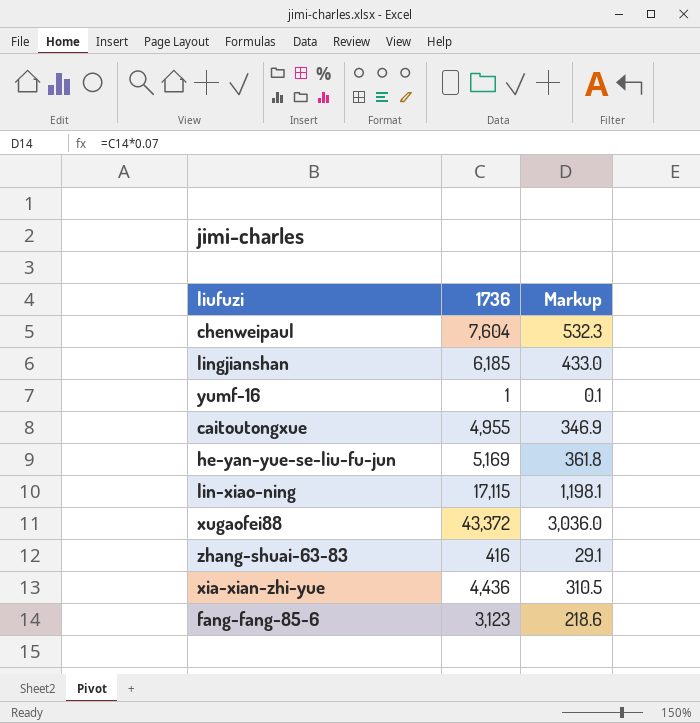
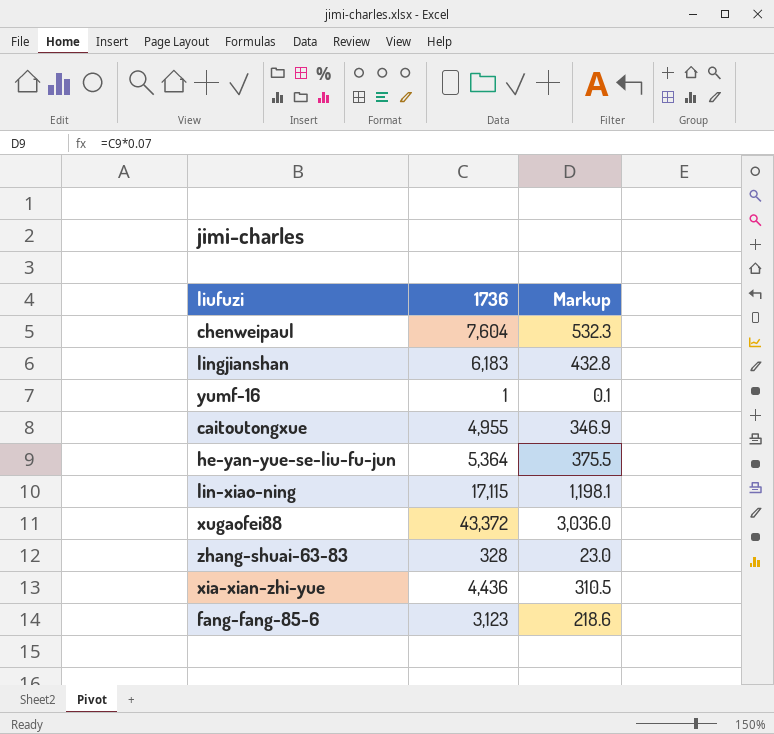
lingjianshan | 1736: 6,185 -> 6,183
lingjianshan | Markup: 433.0 -> 432.8
he-yan-yue-se-liu-fu-jun | 1736: 5,169 -> 5,364
he-yan-yue-se-liu-fu-jun | Markup: 361.8 -> 375.5
zhang-shuai-63-83 | 1736: 416 -> 328
zhang-shuai-63-83 | Markup: 29.1 -> 23.0

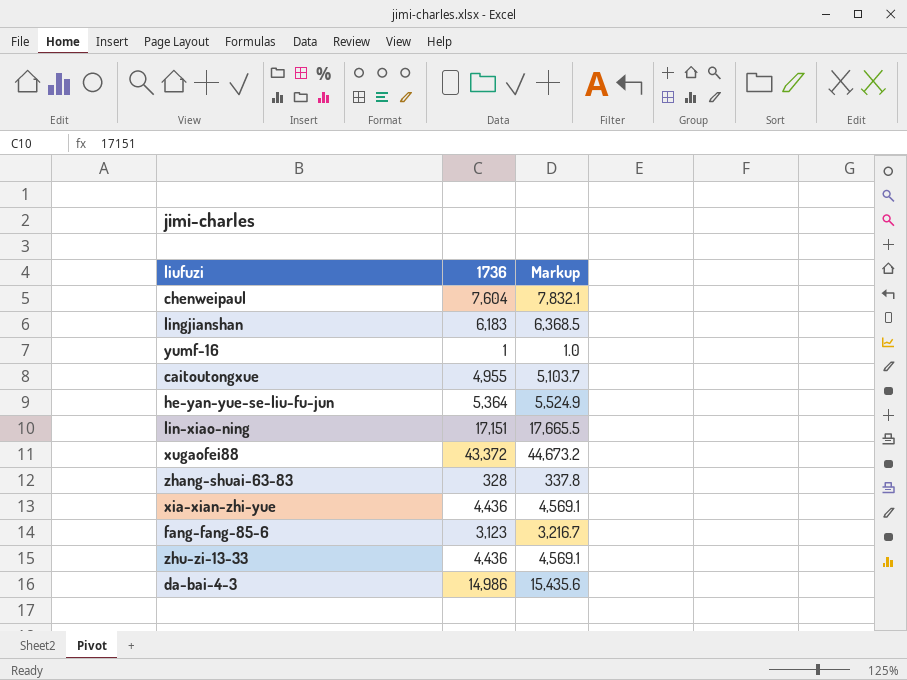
column Markup | formula: [1736] * 0.07 -> [1736] * 1.03
lin-xiao-ning | 1736: 17,115 -> 17,151
row zhu-zi-13-33: none -> 4,436 | 4,569.1
row da-bai-4-3: none -> 14,986 | 15,435.6

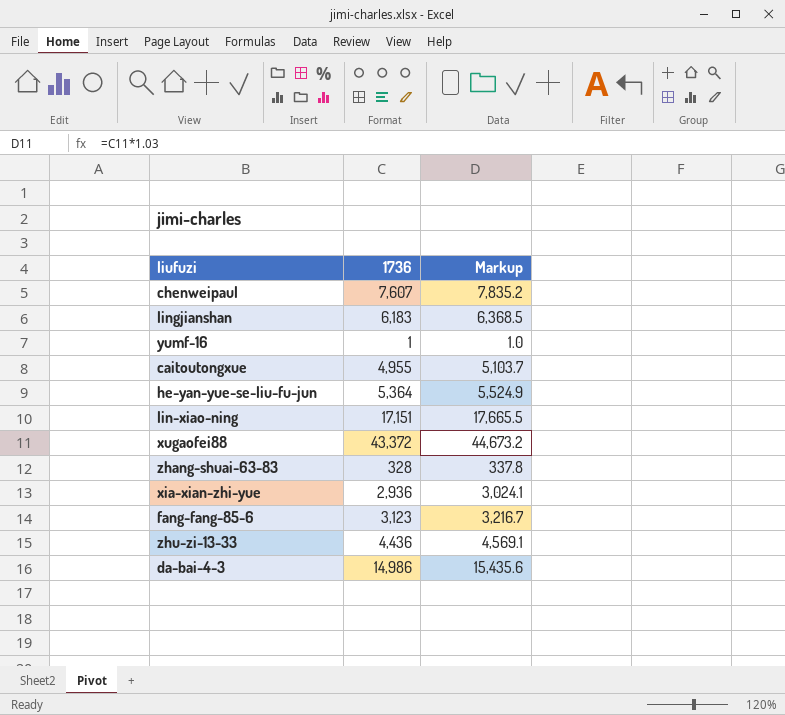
chenweipaul | 1736: 7,604 -> 7,607
chenweipaul | Markup: 7,832.1 -> 7,835.2
xia-xian-zhi-yue | 1736: 4,436 -> 2,936
xia-xian-zhi-yue | Markup: 4,569.1 -> 3,024.1

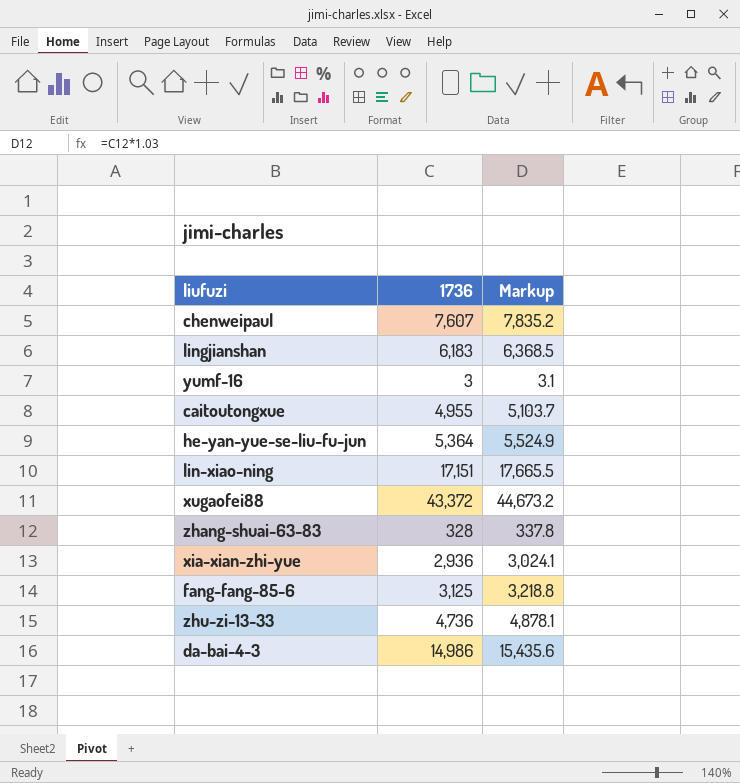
yumf-16 | 1736: 1 -> 3
yumf-16 | Markup: 1.0 -> 3.1
fang-fang-85-6 | 1736: 3,123 -> 3,125
fang-fang-85-6 | Markup: 3,216.7 -> 3,218.8
zhu-zi-13-33 | 1736: 4,436 -> 4,736
zhu-zi-13-33 | Markup: 4,569.1 -> 4,878.1

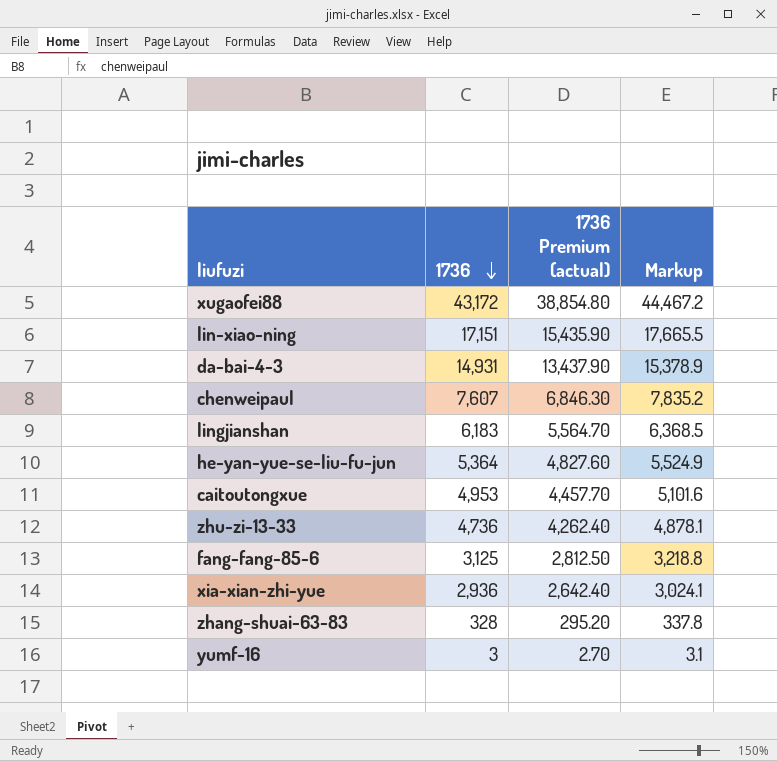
row order: none -> 1736 descending
column 1736 Premium (actual) | formula: none -> [1736] * 0.9
xugaofei88 | 1736: 43,372 -> 43,172
xugaofei88 | Markup: 44,673.2 -> 44,467.2
da-bai-4-3 | 1736: 14,986 -> 14,931
da-bai-4-3 | Markup: 15,435.6 -> 15,378.9
caitoutongxue | 1736: 4,955 -> 4,953
caitoutongxue | Markup: 5,103.7 -> 5,101.6

